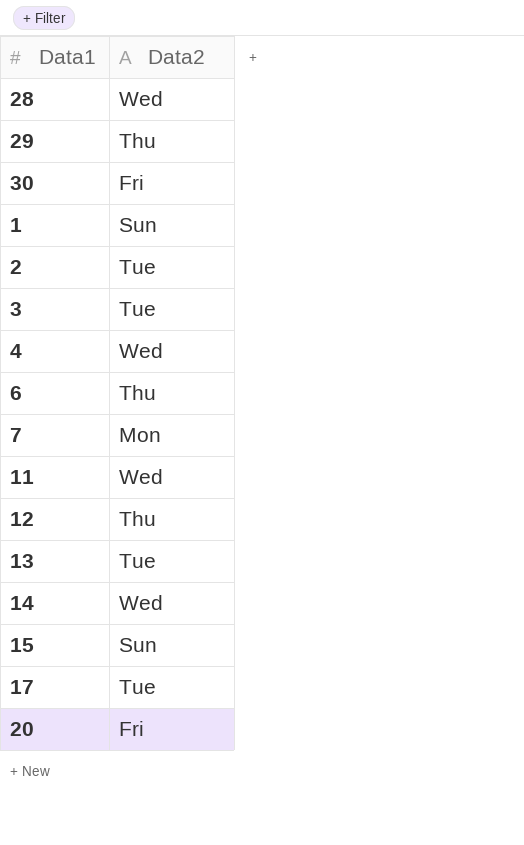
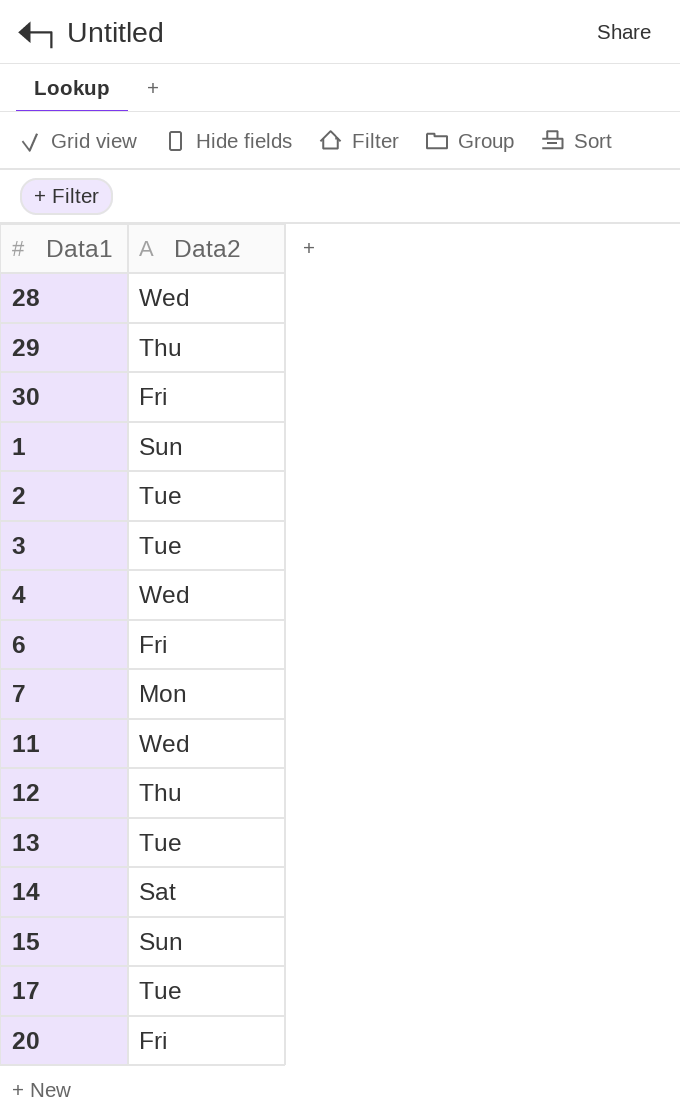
6 | Data2: Thu -> Fri
14 | Data2: Wed -> Sat

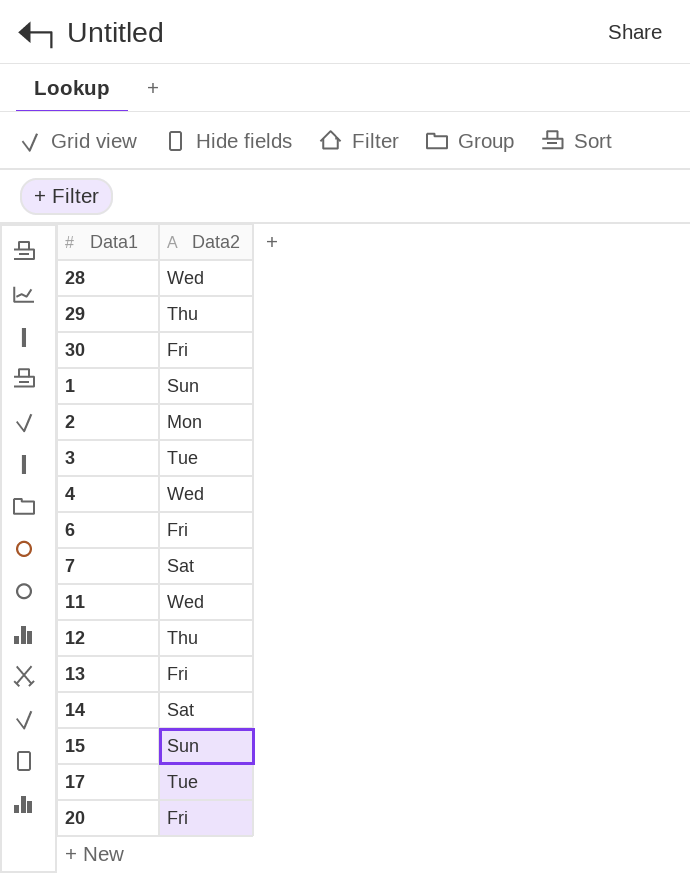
2 | Data2: Tue -> Mon
7 | Data2: Mon -> Sat
13 | Data2: Tue -> Fri

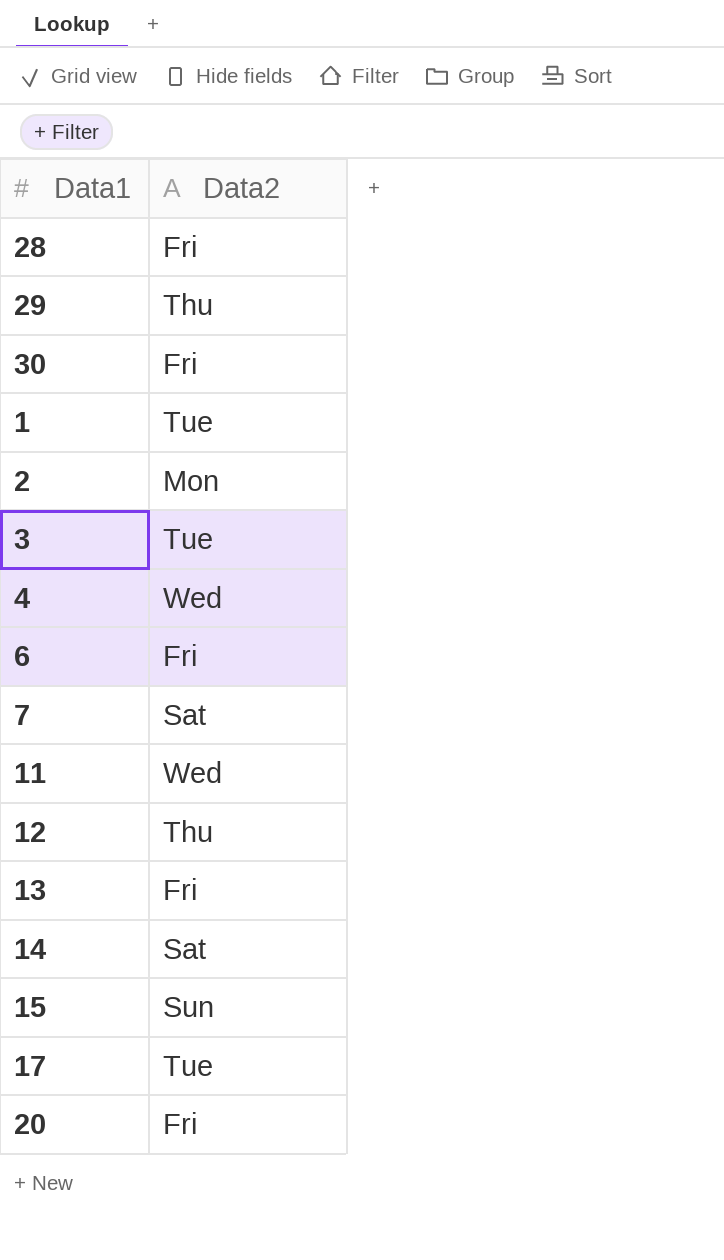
28 | Data2: Wed -> Fri
1 | Data2: Sun -> Tue

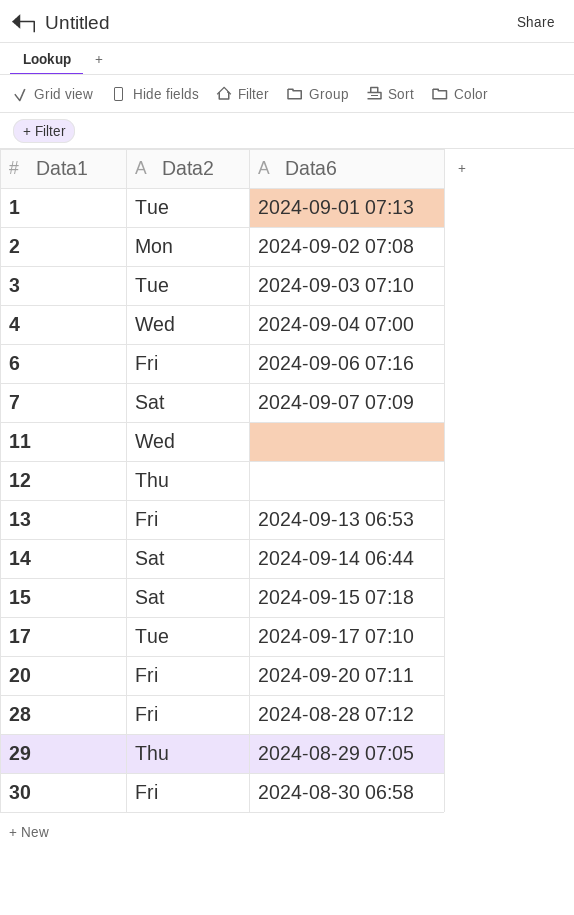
row order: none -> Data1 ascending
column Data6 | position: none -> 3
15 | Data2: Sun -> Sat

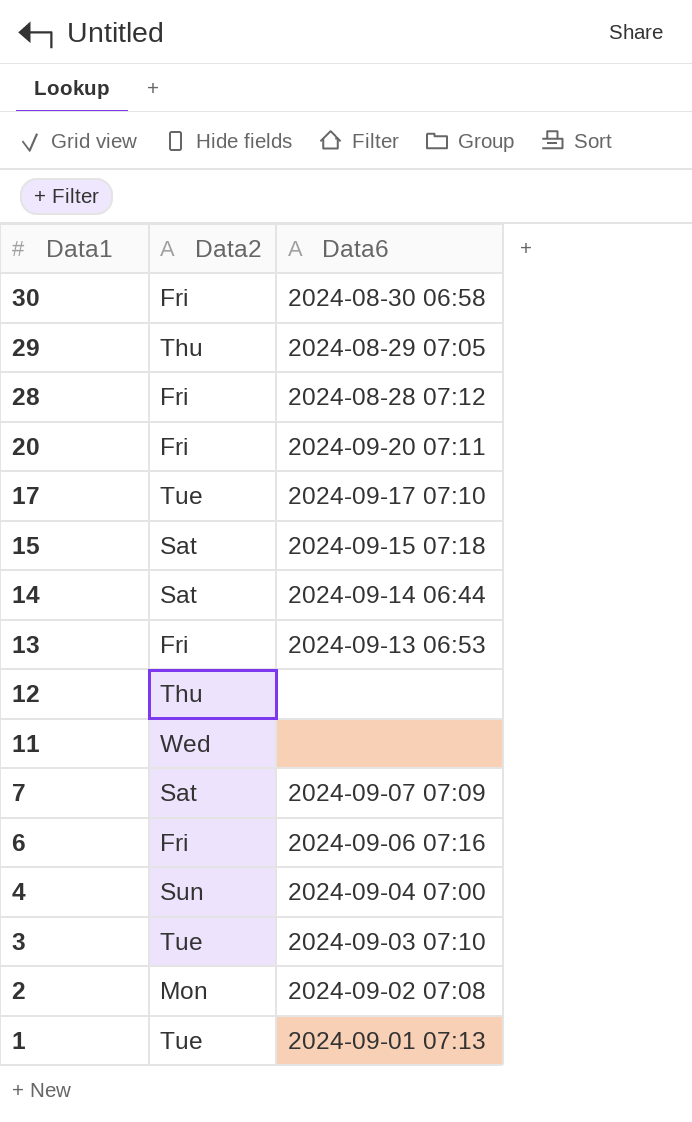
row order: Data1 ascending -> Data1 descending
4 | Data2: Wed -> Sun

